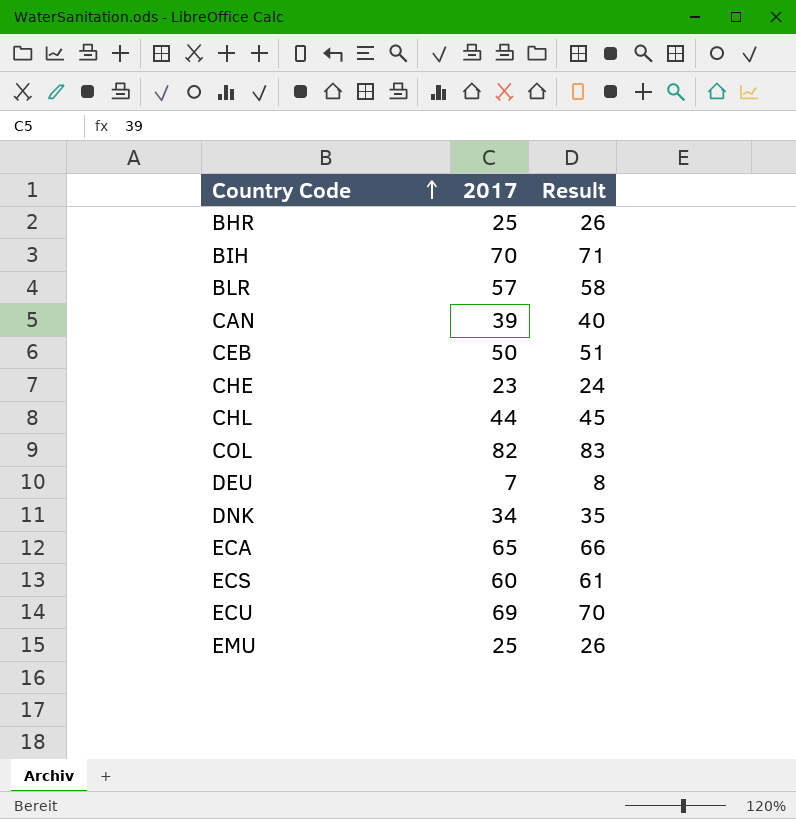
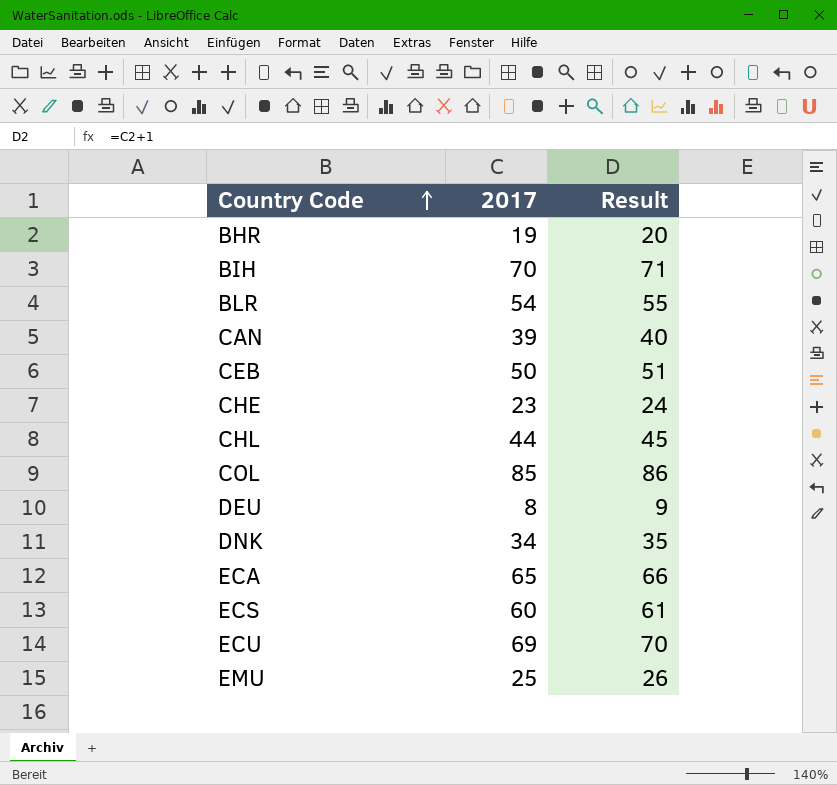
BHR | 2017: 25 -> 19
BHR | Result: 26 -> 20
BLR | 2017: 57 -> 54
BLR | Result: 58 -> 55
COL | 2017: 82 -> 85
COL | Result: 83 -> 86
DEU | 2017: 7 -> 8
DEU | Result: 8 -> 9

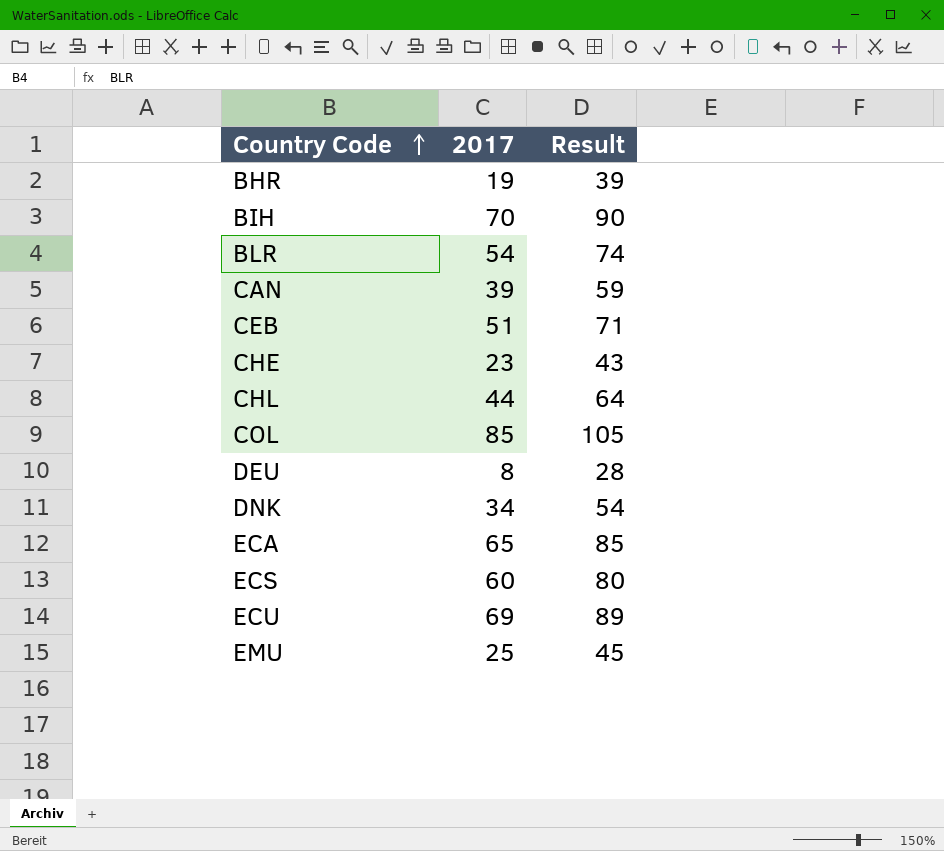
column Result | formula: [2017] + 1 -> [2017] + 20
CEB | 2017: 50 -> 51

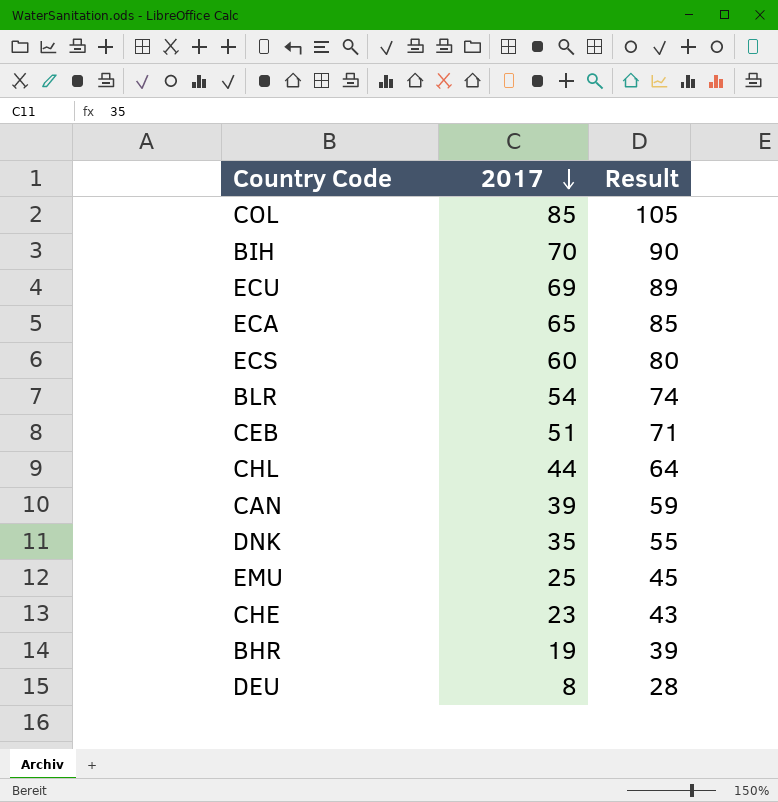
row order: Country Code ascending -> 2017 descending
DNK | 2017: 34 -> 35
DNK | Result: 54 -> 55

